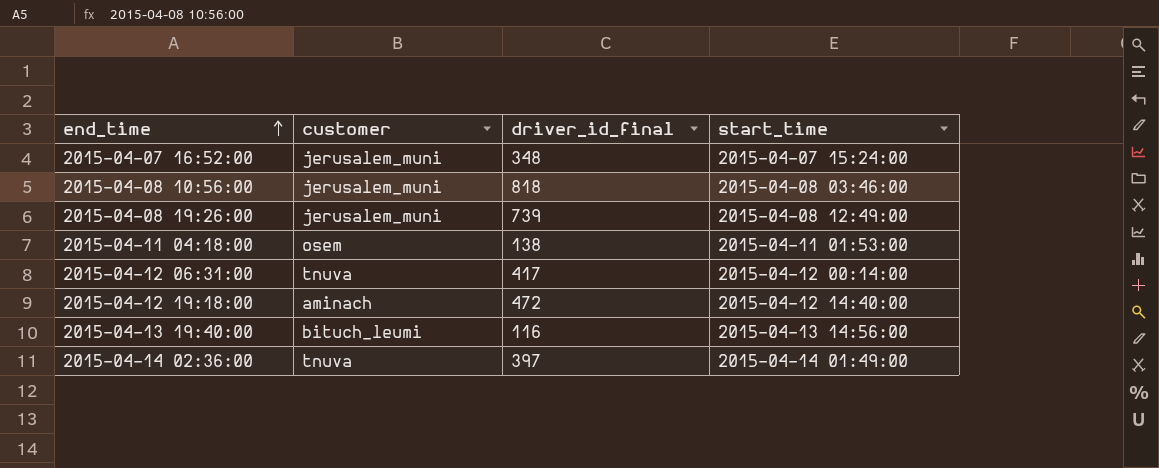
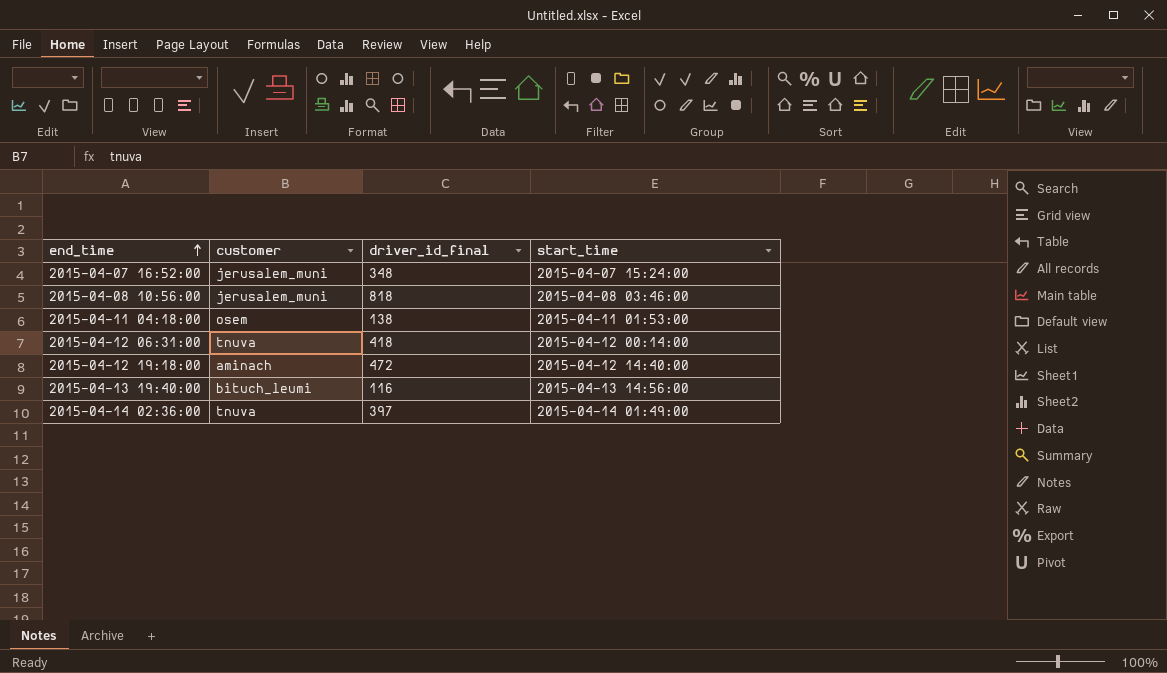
row 2015-04-08 19:26:00: jerusalem_muni | 739 | 2015-04-08 12:49:00 -> none
2015-04-12 06:31:00 | driver_id_final: 417 -> 418

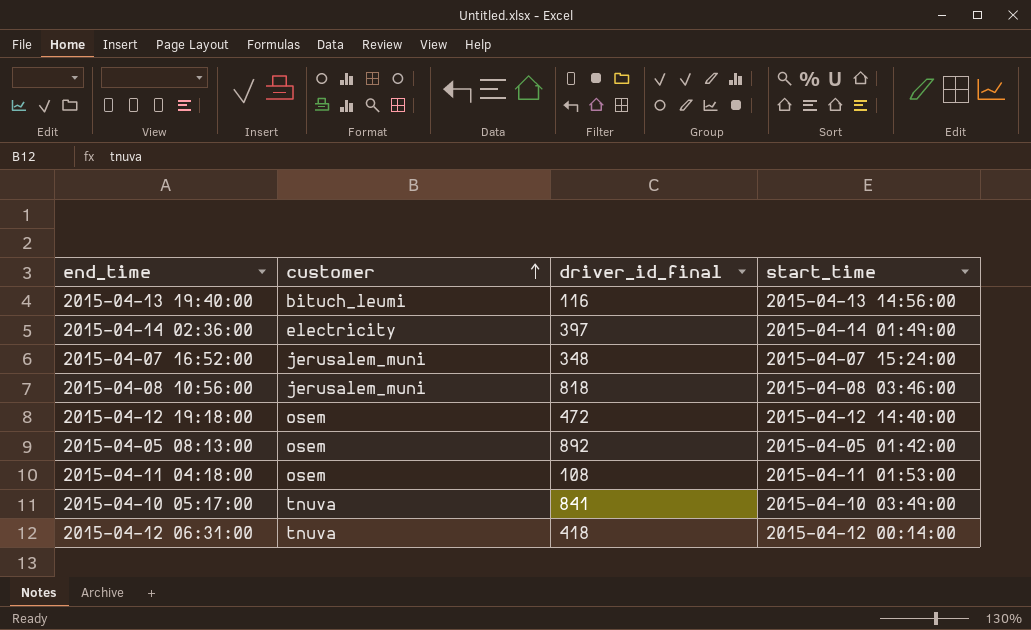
row order: end_time ascending -> customer ascending
2015-04-14 02:36:00 | customer: tnuva -> electricity
2015-04-12 19:18:00 | customer: aminach -> osem
row 2015-04-05 08:13:00: none -> osem | 892 | 2015-04-05 01:42:00
2015-04-11 04:18:00 | driver_id_final: 138 -> 108
row 2015-04-10 05:17:00: none -> tnuva | 841 | 2015-04-10 03:49:00

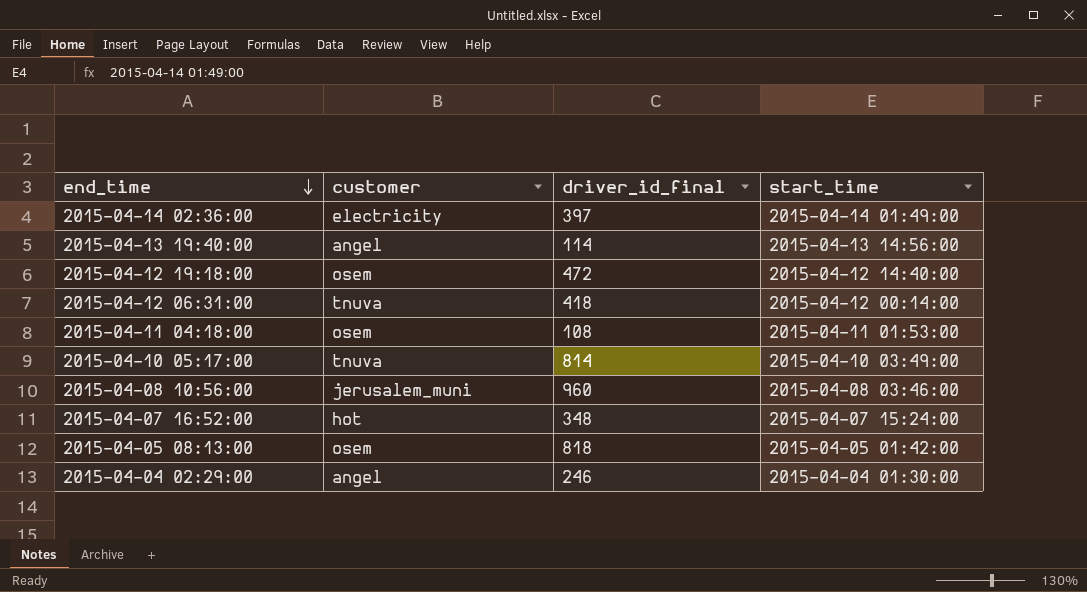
row order: customer ascending -> end_time descending
2015-04-13 19:40:00 | customer: bituch_leumi -> angel
2015-04-13 19:40:00 | driver_id_final: 116 -> 114
2015-04-10 05:17:00 | driver_id_final: 841 -> 814
2015-04-08 10:56:00 | driver_id_final: 818 -> 960
2015-04-07 16:52:00 | customer: jerusalem_muni -> hot
2015-04-05 08:13:00 | driver_id_final: 892 -> 818
row 2015-04-04 02:29:00: none -> angel | 246 | 2015-04-04 01:30:00

